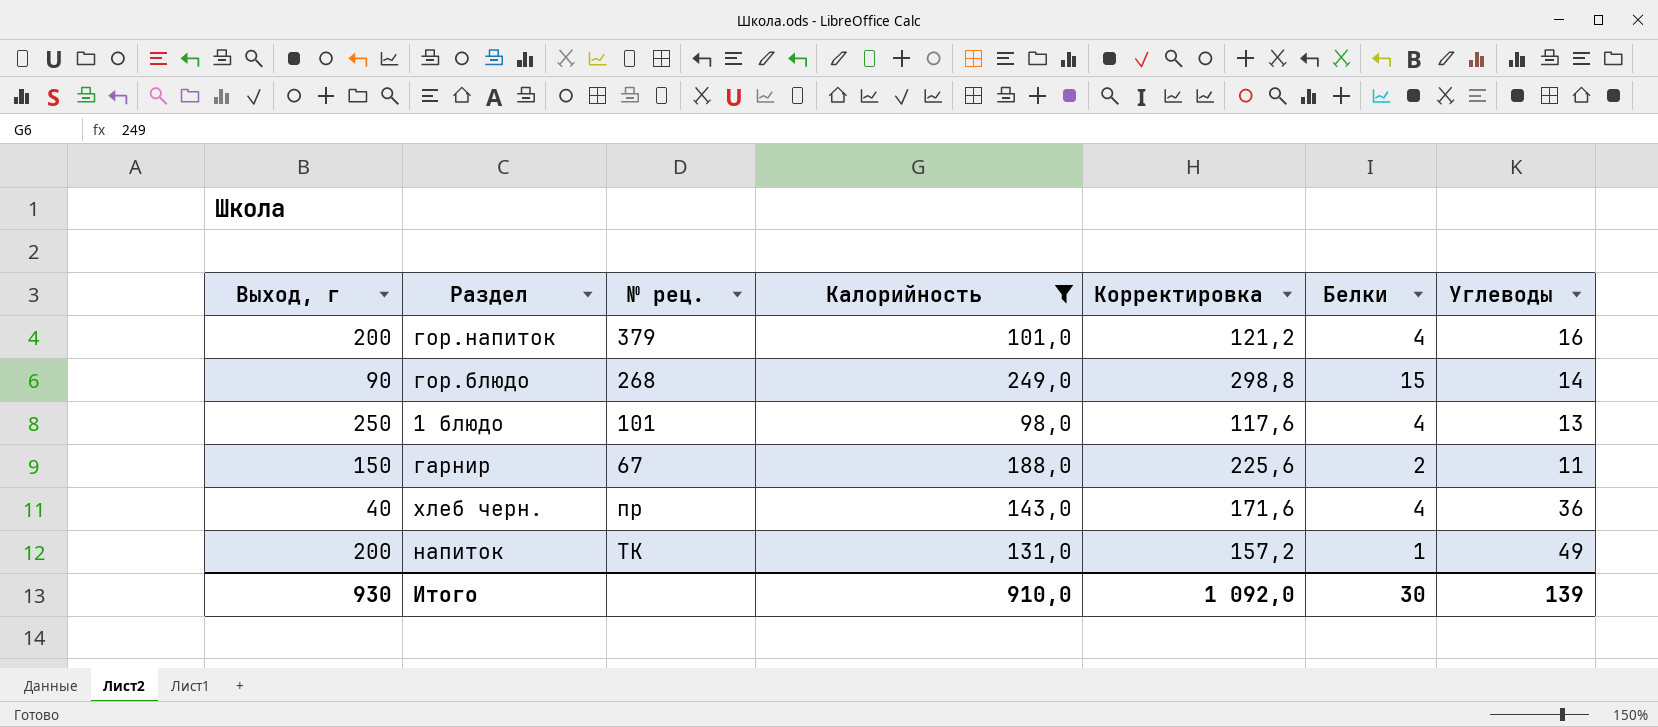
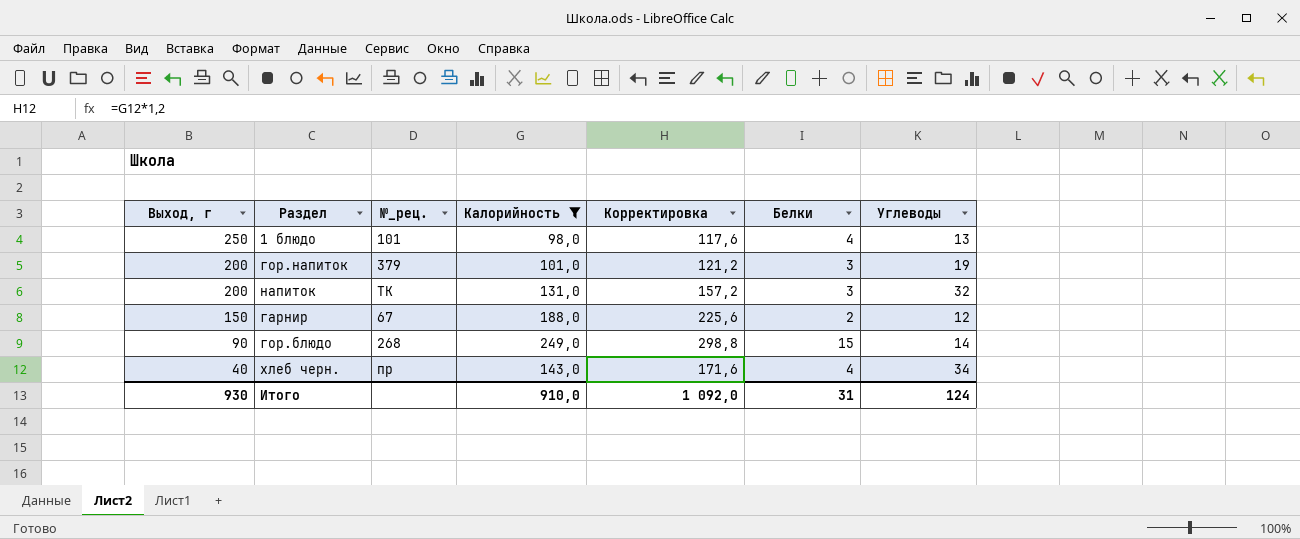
row order: none -> Выход, г descending
column name: № рец. -> №_рец.
гор.напиток | Белки: 4 -> 3
гор.напиток | Углеводы: 16 -> 19
напиток | Белки: 1 -> 3
напиток | Углеводы: 49 -> 32
гарнир | Углеводы: 11 -> 12
хлеб черн. | Углеводы: 36 -> 34
Итого | Белки: 30 -> 31
Итого | Углеводы: 139 -> 124

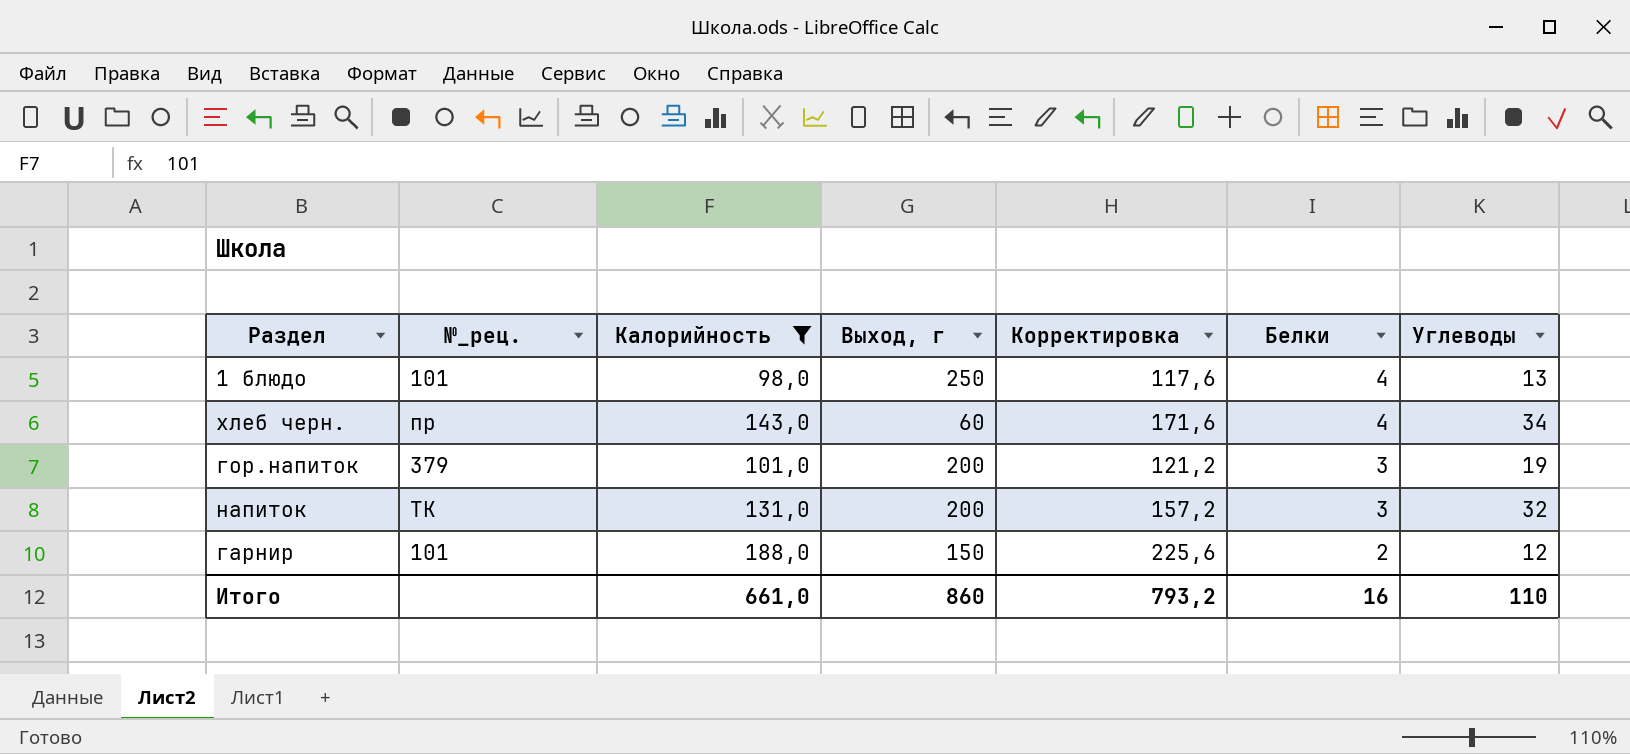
row order: Выход, г descending -> Белки descending
column Выход, г | position: 1 -> 4
row гор.блюдо: 90 | 268 | 249,0 | 298,8 | 15 | 14 -> none
хлеб черн. | Выход, г: 40 -> 60
гарнир | №_рец.: 67 -> 101
Итого | Калорийность: 910,0 -> 661,0
Итого | Выход, г: 930 -> 860
Итого | Корректировка: 1 092,0 -> 793,2
Итого | Белки: 31 -> 16
Итого | Углеводы: 124 -> 110

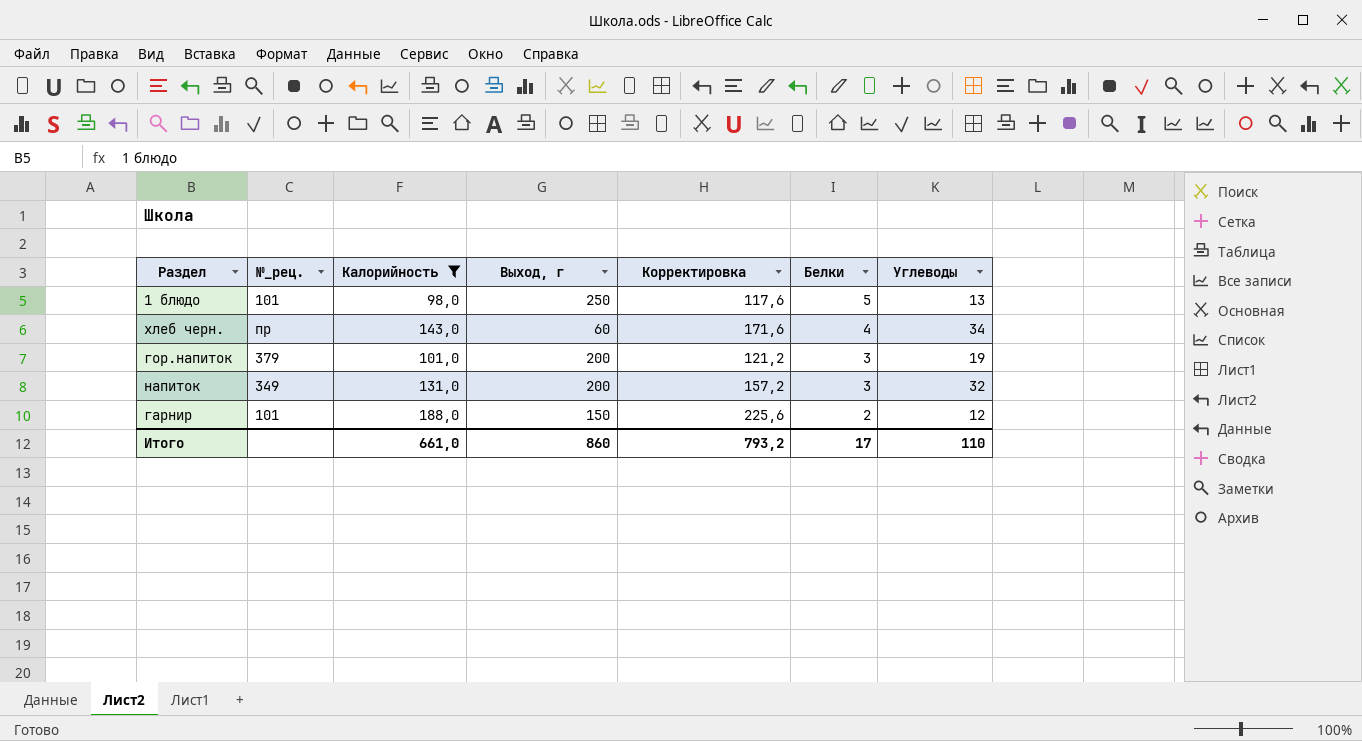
1 блюдо | Белки: 4 -> 5
напиток | №_рец.: ТК -> 349
Итого | Белки: 16 -> 17

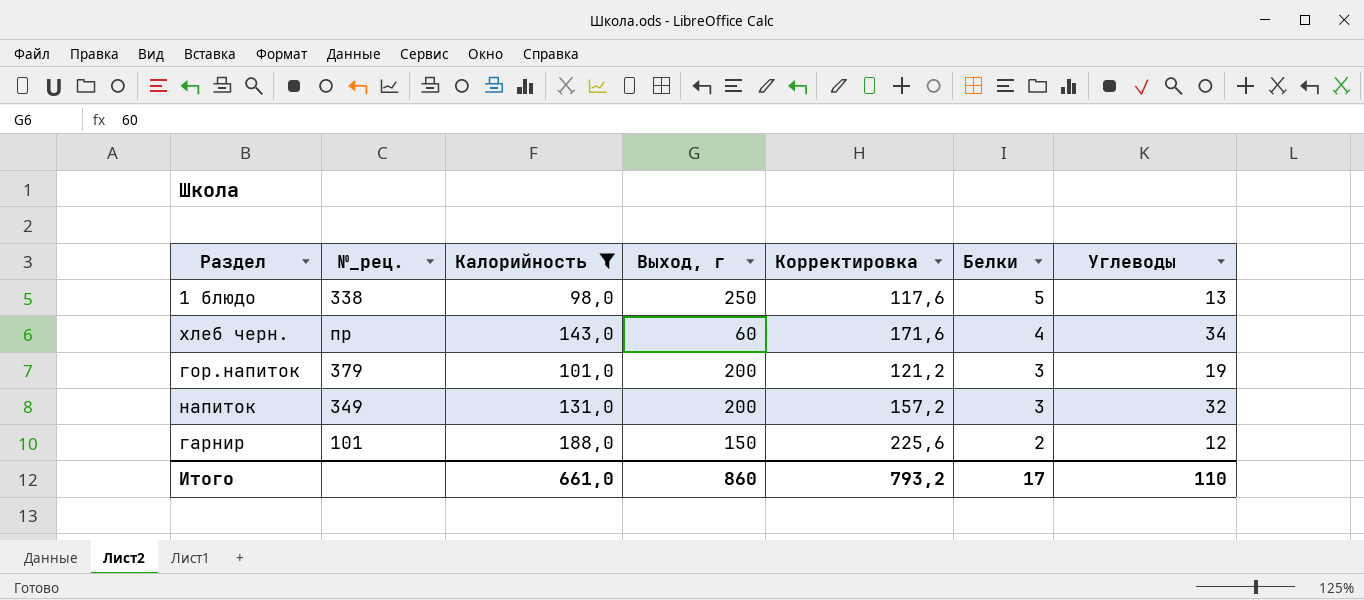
1 блюдо | №_рец.: 101 -> 338

